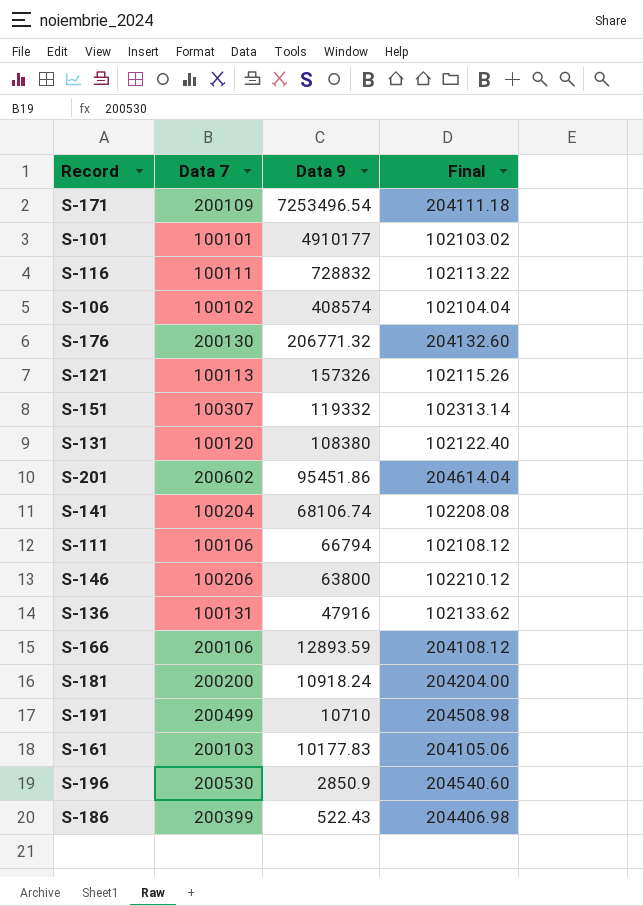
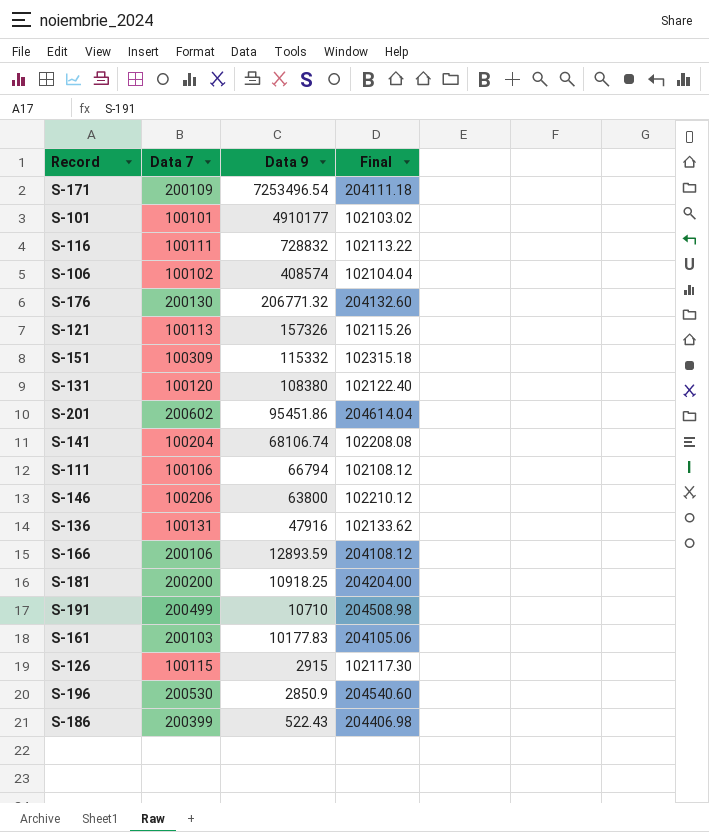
S-151 | Data 7: 100307 -> 100309
S-151 | Data 9: 119332 -> 115332
S-151 | Final: 102313.14 -> 102315.18
S-181 | Data 9: 10918.24 -> 10918.25
row S-126: none -> 100115 | 2915 | 102117.30

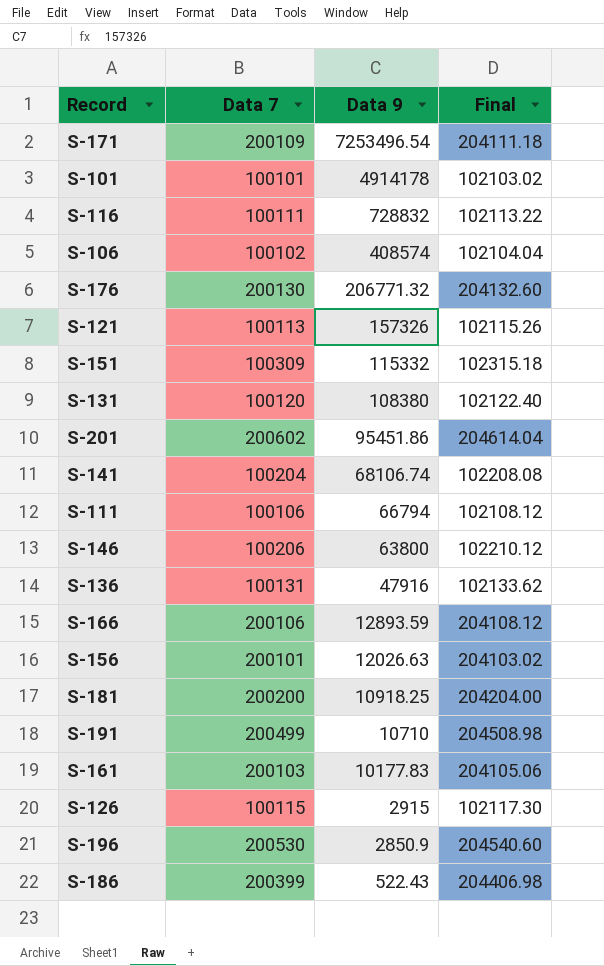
S-101 | Data 9: 4910177 -> 4914178
row S-156: none -> 200101 | 12026.63 | 204103.02

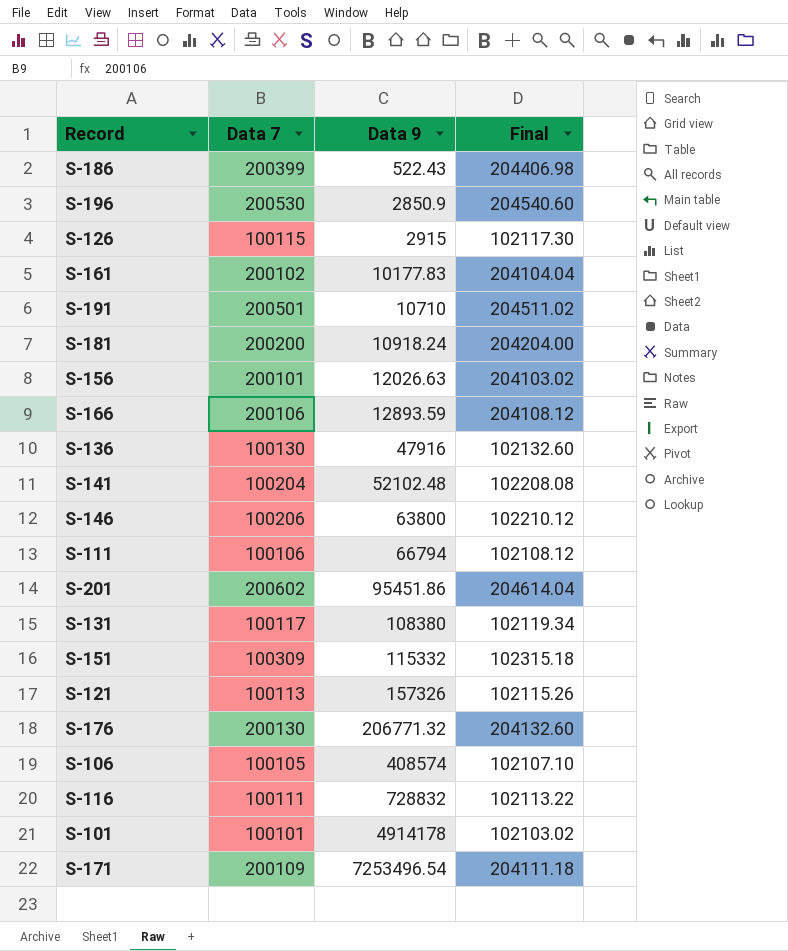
row order: Data 9 descending -> Data 9 ascending
S-161 | Data 7: 200103 -> 200102
S-161 | Final: 204105.06 -> 204104.04
S-191 | Data 7: 200499 -> 200501
S-191 | Final: 204508.98 -> 204511.02
S-181 | Data 9: 10918.25 -> 10918.24
S-136 | Data 7: 100131 -> 100130
S-136 | Final: 102133.62 -> 102132.60
S-141 | Data 9: 68106.74 -> 52102.48
S-131 | Data 7: 100120 -> 100117
S-131 | Final: 102122.40 -> 102119.34
S-106 | Data 7: 100102 -> 100105
S-106 | Final: 102104.04 -> 102107.10

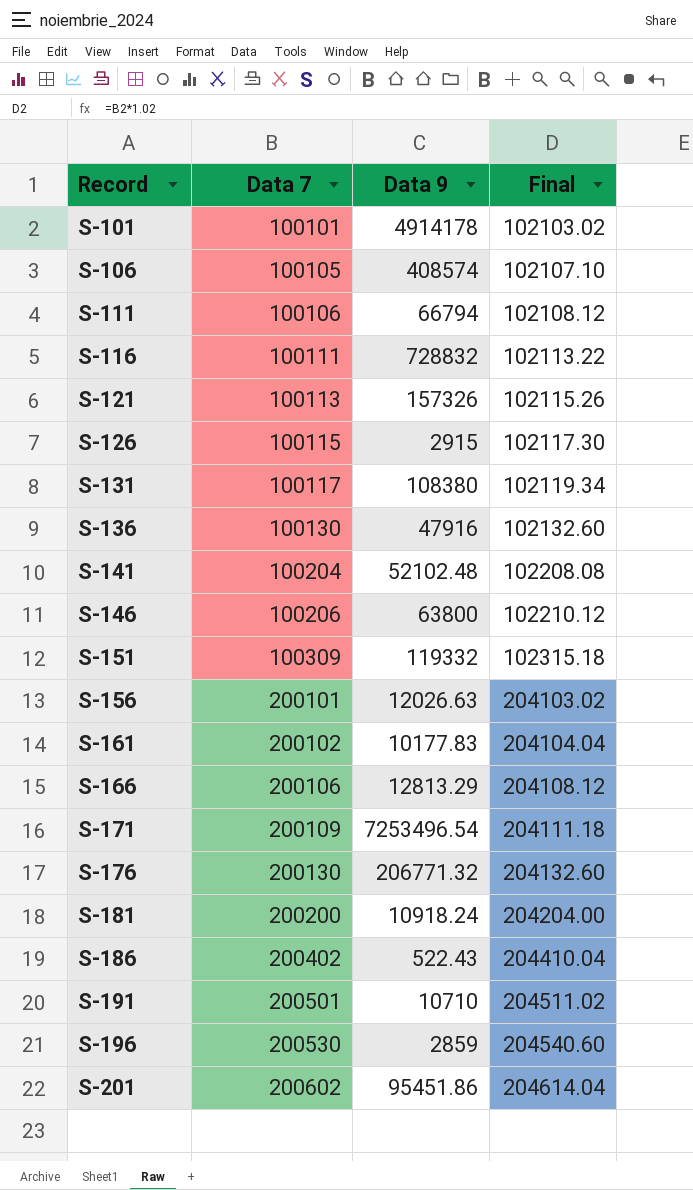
row order: Data 9 ascending -> Record ascending
S-151 | Data 9: 115332 -> 119332
S-166 | Data 9: 12893.59 -> 12813.29
S-186 | Data 7: 200399 -> 200402
S-186 | Final: 204406.98 -> 204410.04
S-196 | Data 9: 2850.9 -> 2859

